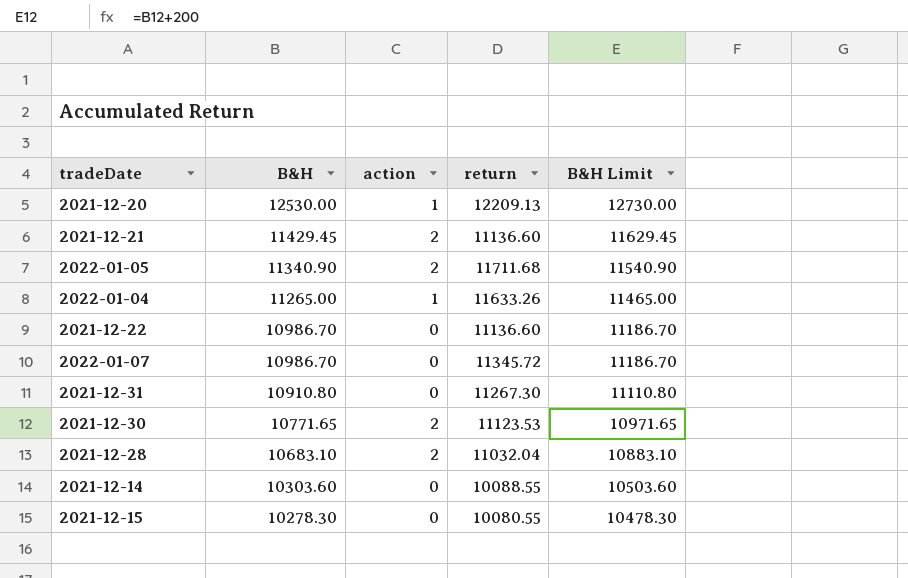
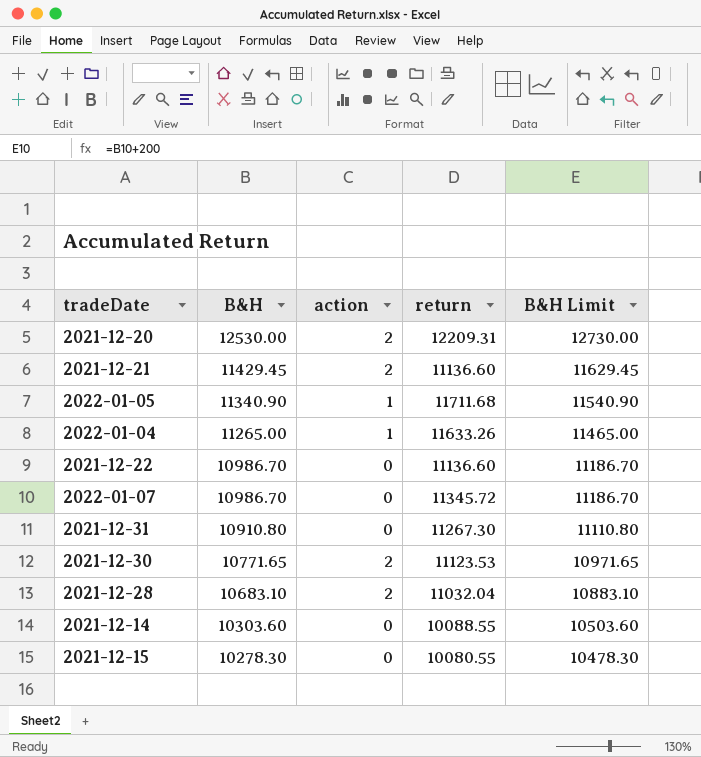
2021-12-20 | action: 1 -> 2
2021-12-20 | return: 12209.13 -> 12209.31
2022-01-05 | action: 2 -> 1

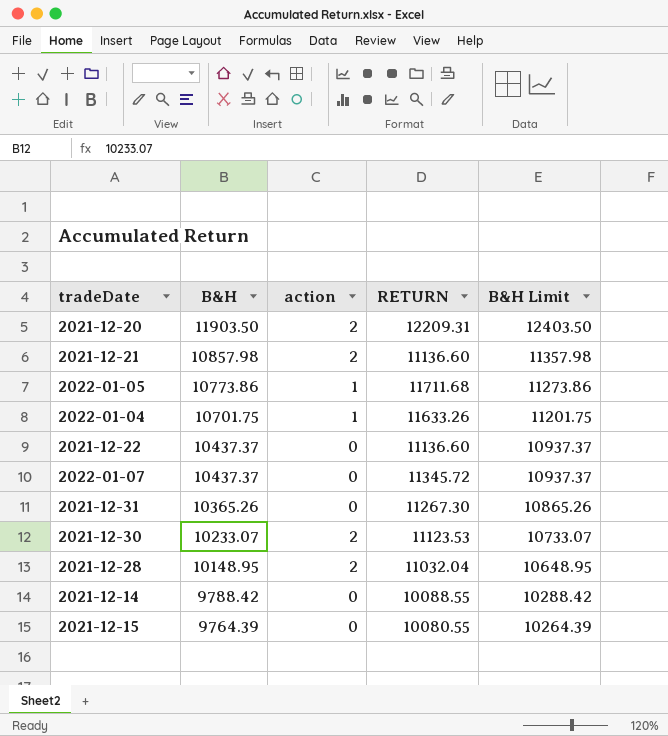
column name: return -> RETURN
column B&H Limit | formula: [B&H] + 200 -> [B&H] + 500
2021-12-20 | B&H: 12530.00 -> 11903.50
2021-12-21 | B&H: 11429.45 -> 10857.98
2022-01-05 | B&H: 11340.90 -> 10773.86
2022-01-04 | B&H: 11265.00 -> 10701.75
2021-12-22 | B&H: 10986.70 -> 10437.37
2022-01-07 | B&H: 10986.70 -> 10437.37
2021-12-31 | B&H: 10910.80 -> 10365.26
2021-12-30 | B&H: 10771.65 -> 10233.07
2021-12-28 | B&H: 10683.10 -> 10148.95
2021-12-14 | B&H: 10303.60 -> 9788.42
2021-12-15 | B&H: 10278.30 -> 9764.39

